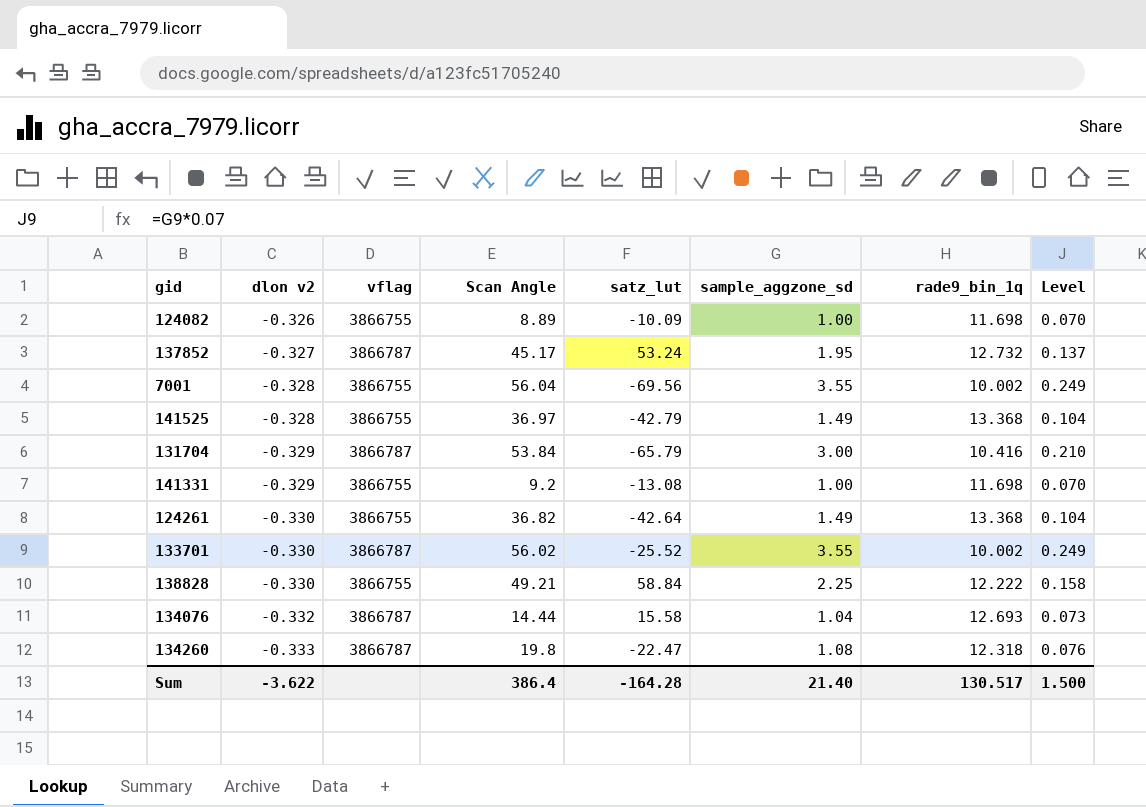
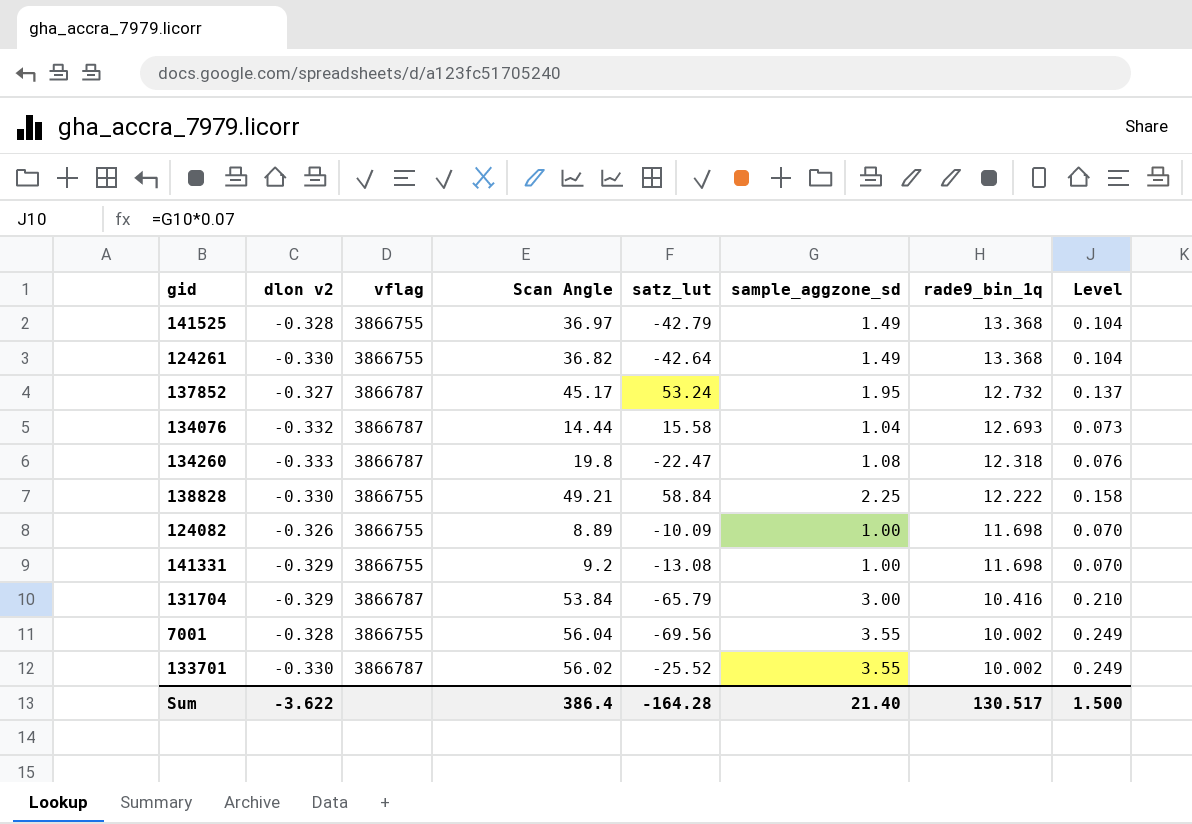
row order: dlon v2 descending -> rade9_bin_1q descending

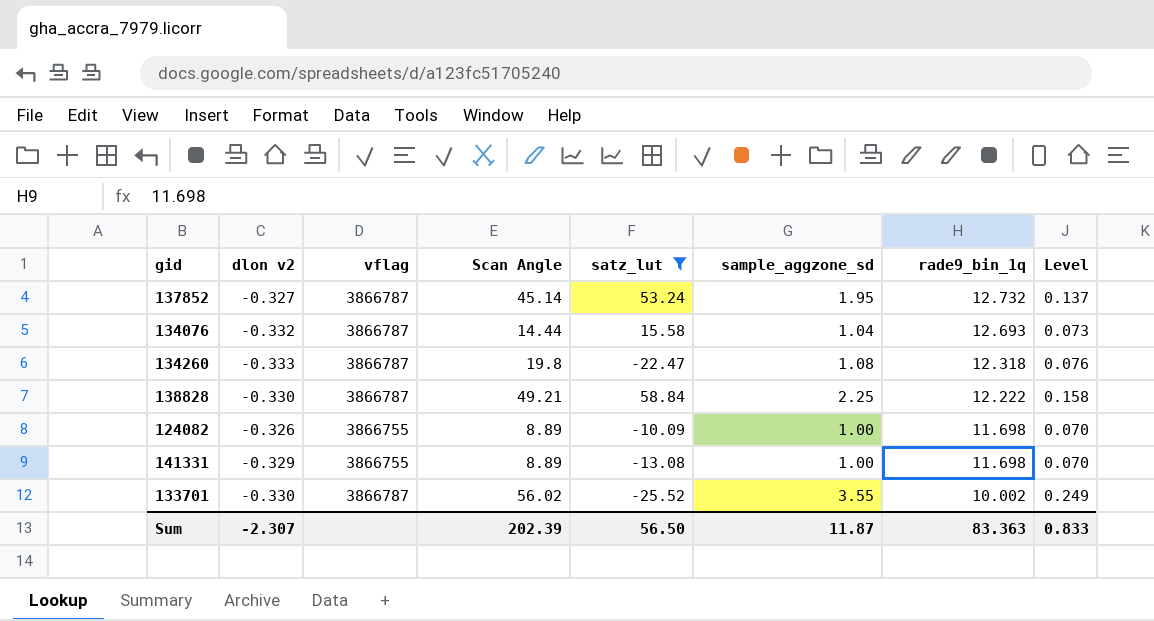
filter: none -> satz_lut >= -25.52
137852 | Scan Angle: 45.17 -> 45.14
138828 | vflag: 3866755 -> 3866787
141331 | Scan Angle: 9.2 -> 8.89
Sum | dlon v2: -3.622 -> -2.307
Sum | Scan Angle: 386.4 -> 202.39
Sum | satz_lut: -164.28 -> 56.50
Sum | sample_aggzone_sd: 21.40 -> 11.87
Sum | rade9_bin_1q: 130.517 -> 83.363
Sum | Level: 1.500 -> 0.833

